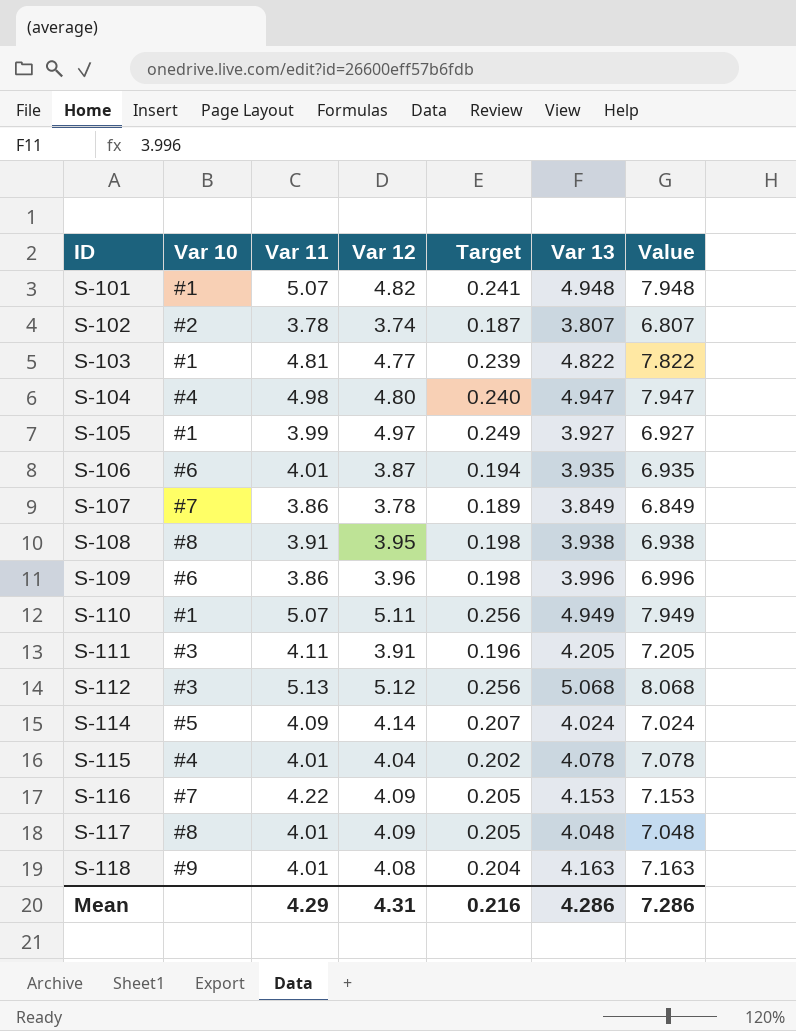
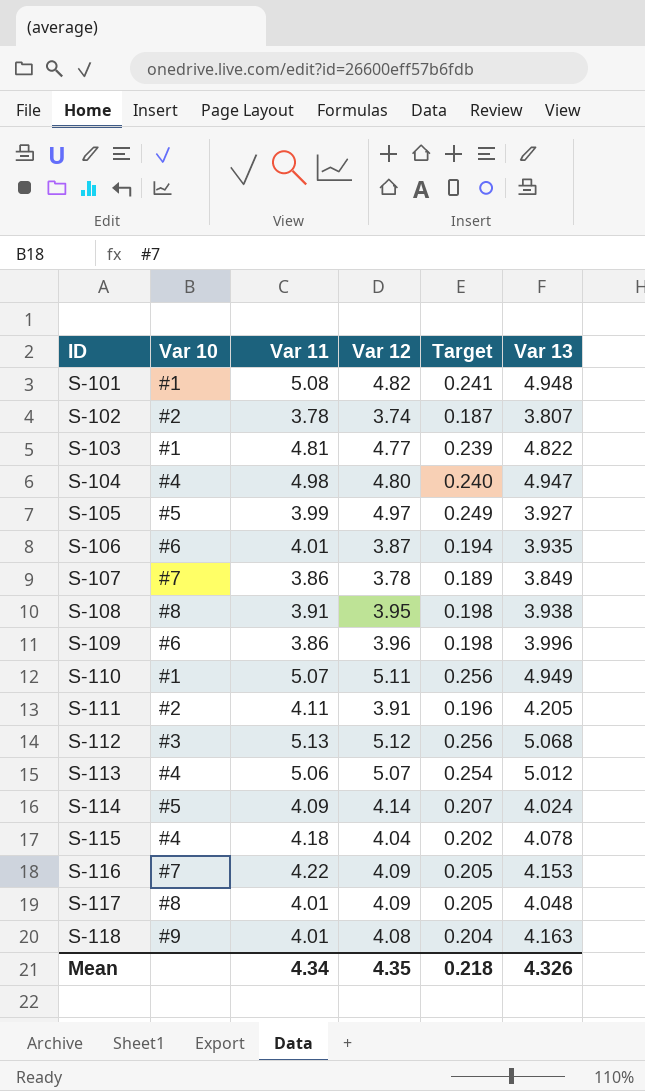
column Value | formula: [Var 13] + 3 -> none
S-101 | Var 11: 5.07 -> 5.08
S-105 | Var 10: #1 -> #5
S-111 | Var 10: #3 -> #2
row S-113: none -> #4 | 5.06 | 5.07 | 0.254 | 5.012
S-115 | Var 11: 4.01 -> 4.18
Mean | Var 11: 4.29 -> 4.34
Mean | Var 12: 4.31 -> 4.35
Mean | Target: 0.216 -> 0.218
Mean | Var 13: 4.286 -> 4.326

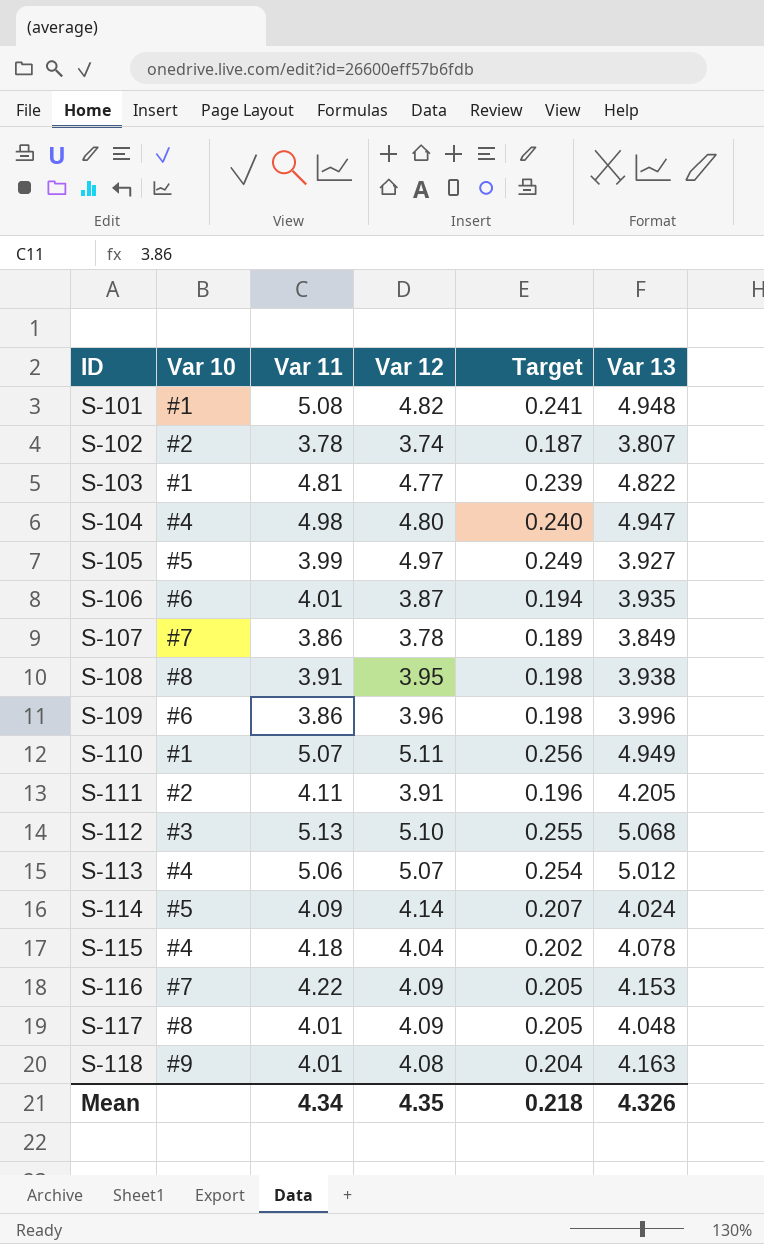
S-112 | Var 12: 5.12 -> 5.10
S-112 | Target: 0.256 -> 0.255

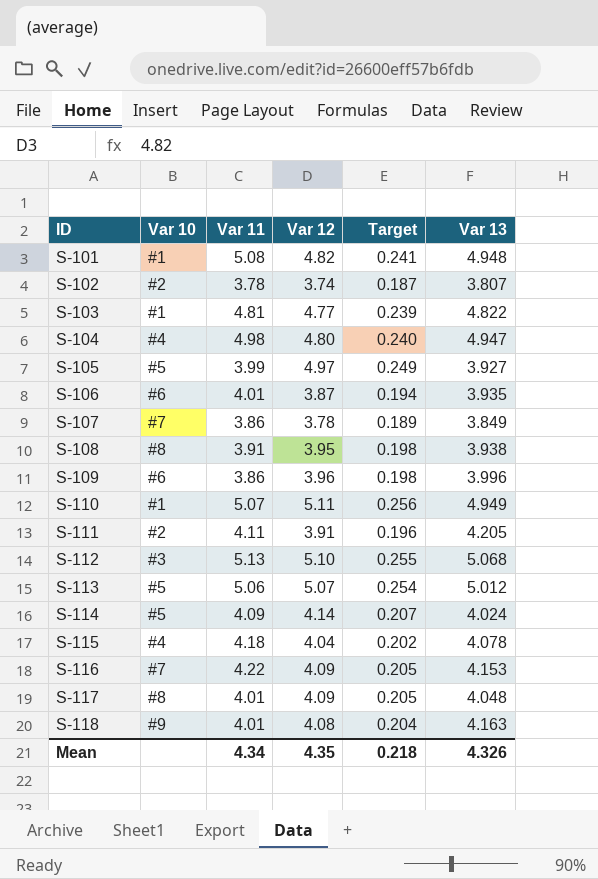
S-113 | Var 10: #4 -> #5

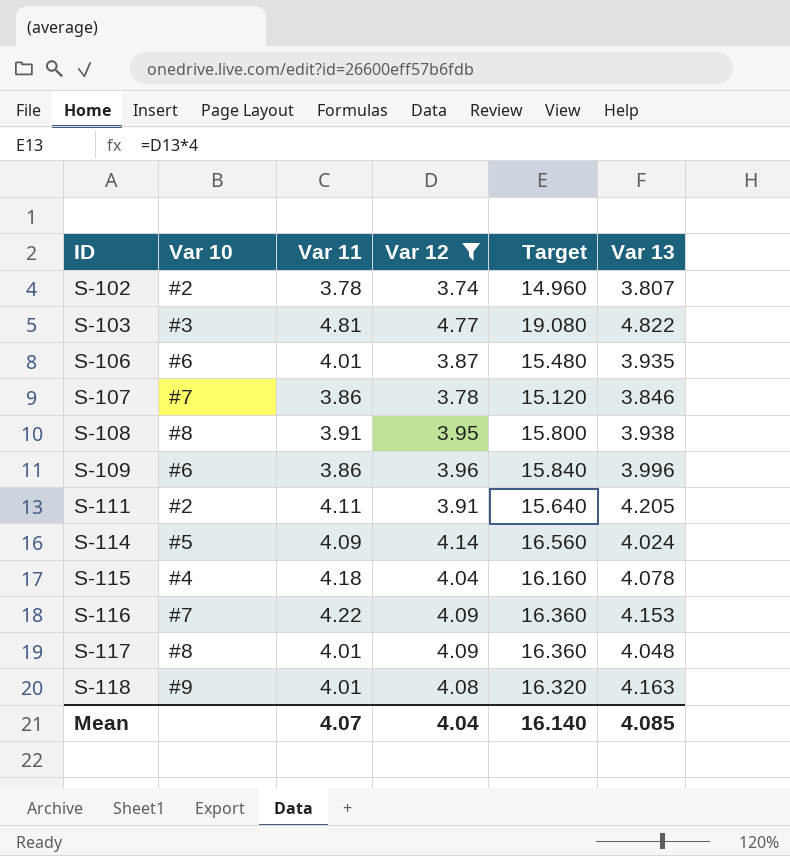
filter: none -> Var 12 <= 4.77
column Target | formula: [Var 12] * 0.05 -> [Var 12] * 4
S-103 | Var 10: #1 -> #3
S-107 | Var 13: 3.849 -> 3.846
Mean | Var 11: 4.34 -> 4.07
Mean | Var 12: 4.35 -> 4.04
Mean | Target: 0.218 -> 16.140
Mean | Var 13: 4.326 -> 4.085

